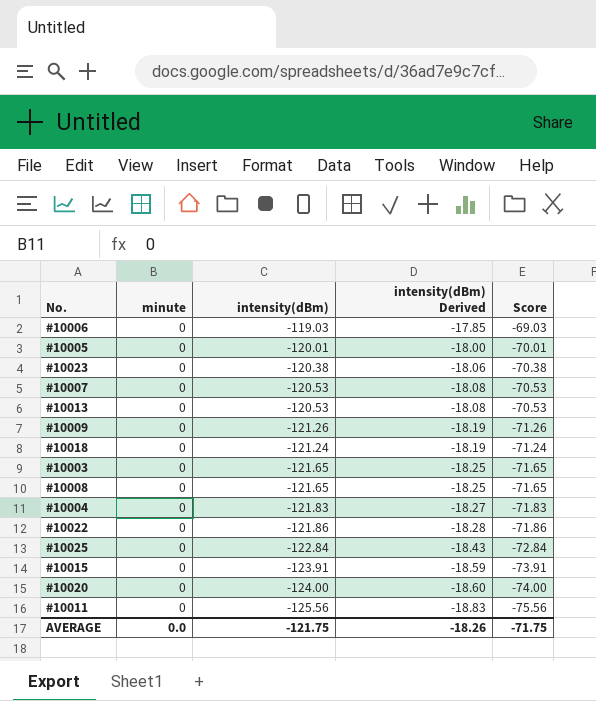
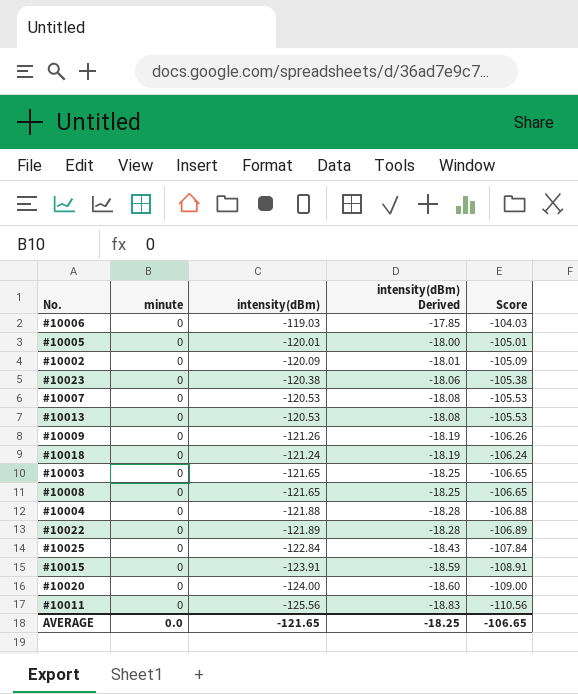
column Score | formula: [intensity(dBm)] + 50 -> [intensity(dBm)] + 15
row #10002: none -> 0 | -120.09 | -18.01 | -105.09
#10004 | intensity(dBm): -121.83 -> -121.88
#10004 | intensity(dBm) Derived: -18.27 -> -18.28
#10022 | intensity(dBm): -121.86 -> -121.89
AVERAGE | intensity(dBm): -121.75 -> -121.65
AVERAGE | intensity(dBm) Derived: -18.26 -> -18.25
AVERAGE | Score: -71.75 -> -106.65

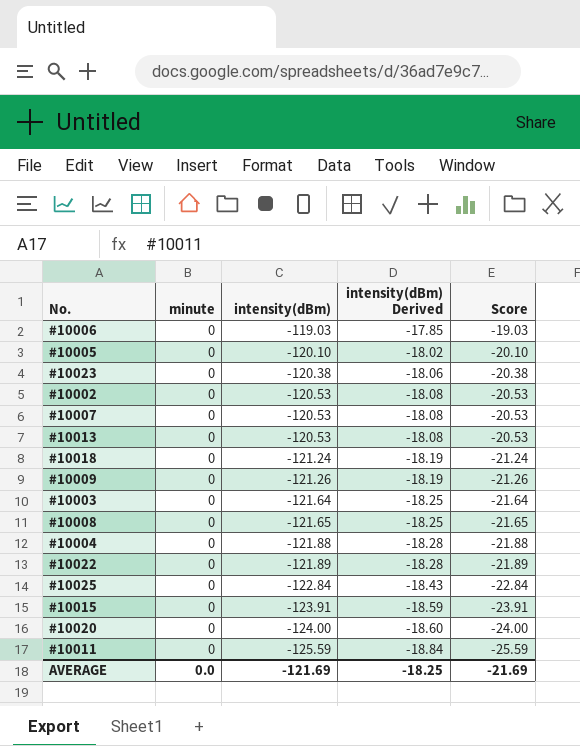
row order: intensity(dBm) Derived descending -> intensity(dBm) descending
column Score | formula: [intensity(dBm)] + 15 -> [intensity(dBm)] + 100
#10005 | intensity(dBm): -120.01 -> -120.10
#10005 | intensity(dBm) Derived: -18.00 -> -18.02
#10002 | intensity(dBm): -120.09 -> -120.53
#10002 | intensity(dBm) Derived: -18.01 -> -18.08
#10003 | intensity(dBm): -121.65 -> -121.64
#10011 | intensity(dBm): -125.56 -> -125.59
#10011 | intensity(dBm) Derived: -18.83 -> -18.84
AVERAGE | intensity(dBm): -121.65 -> -121.69
AVERAGE | Score: -106.65 -> -21.69

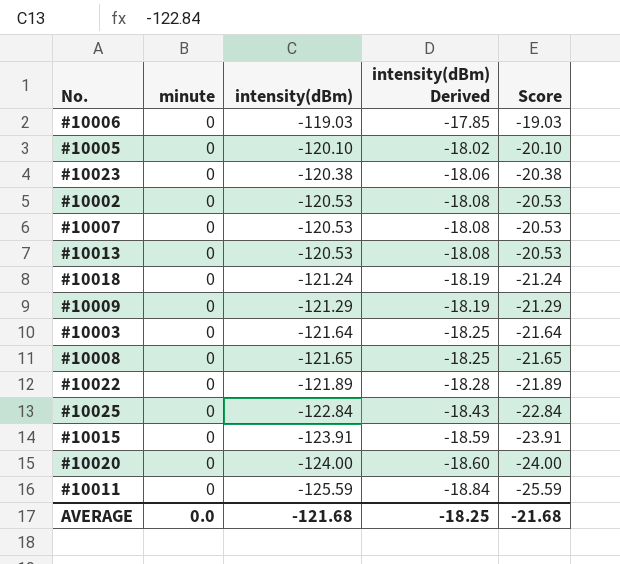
row #10004: 0 | -121.88 | -18.28 | -21.88 -> none
#10009 | intensity(dBm): -121.26 -> -121.29
#10009 | Score: -21.26 -> -21.29
AVERAGE | intensity(dBm): -121.69 -> -121.68
AVERAGE | Score: -21.69 -> -21.68

